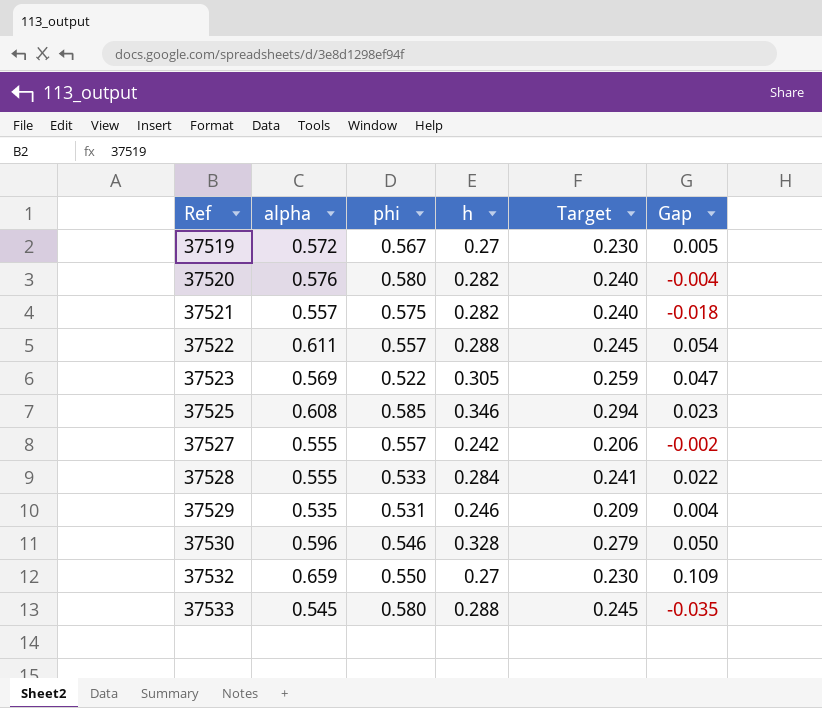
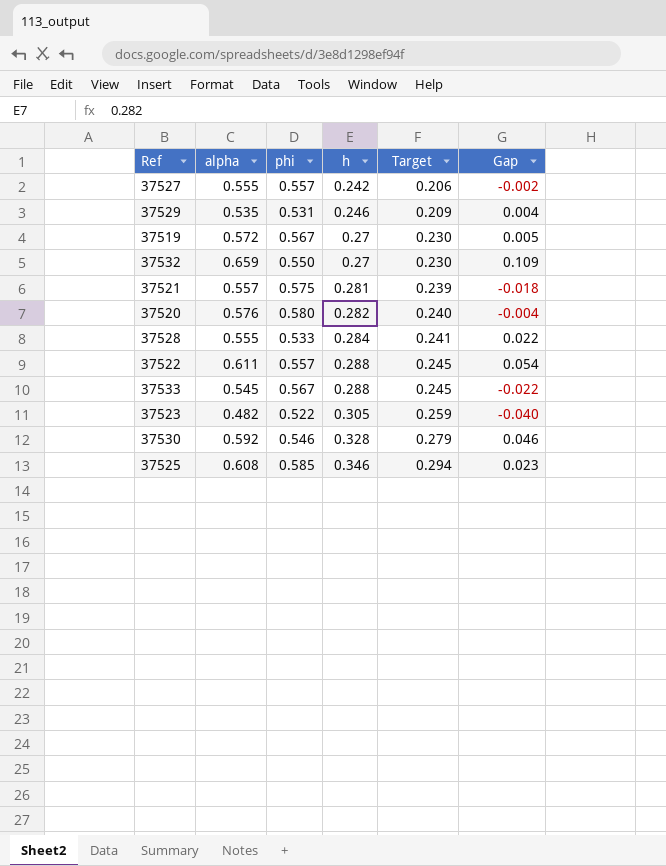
row order: Ref ascending -> h ascending
37521 | h: 0.282 -> 0.281
37521 | Target: 0.240 -> 0.239
37533 | phi: 0.580 -> 0.567
37533 | Gap: -0.035 -> -0.022
37523 | alpha: 0.569 -> 0.482
37523 | Gap: 0.047 -> -0.040
37530 | alpha: 0.596 -> 0.592
37530 | Gap: 0.050 -> 0.046

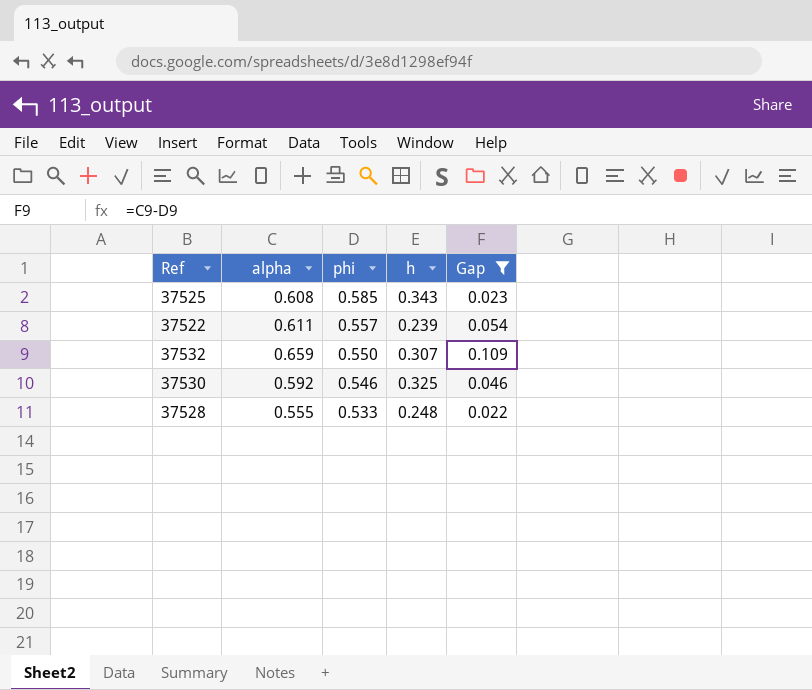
filter: none -> Gap >= 0.022
row order: h ascending -> phi descending
column Target | formula: [h] * 0.85 -> none
37525 | h: 0.346 -> 0.343
37522 | h: 0.288 -> 0.239
37532 | h: 0.27 -> 0.307
37530 | h: 0.328 -> 0.325
37528 | h: 0.284 -> 0.248

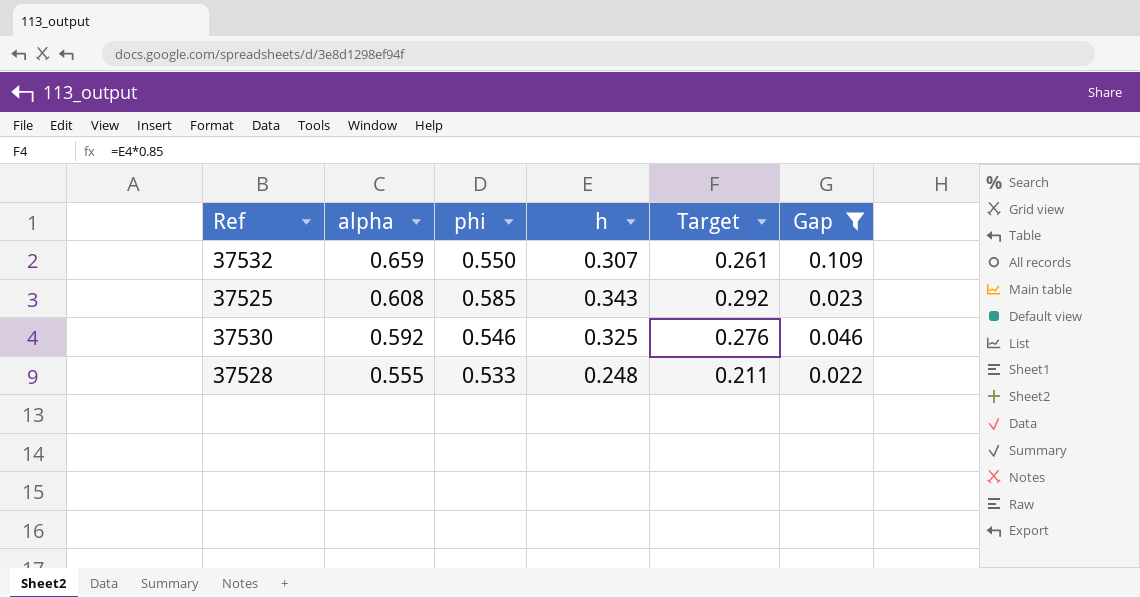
row order: phi descending -> alpha descending
column Target | formula: none -> [h] * 0.85
row 37522: 0.611 | 0.557 | 0.239 | 0.054 -> none

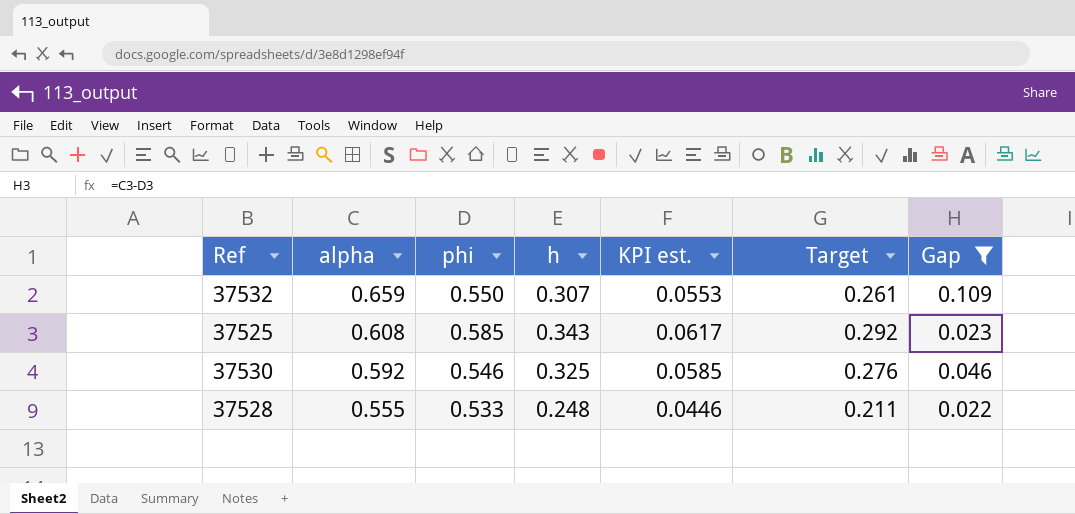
column KPI est. | formula: none -> [h] * 0.18

